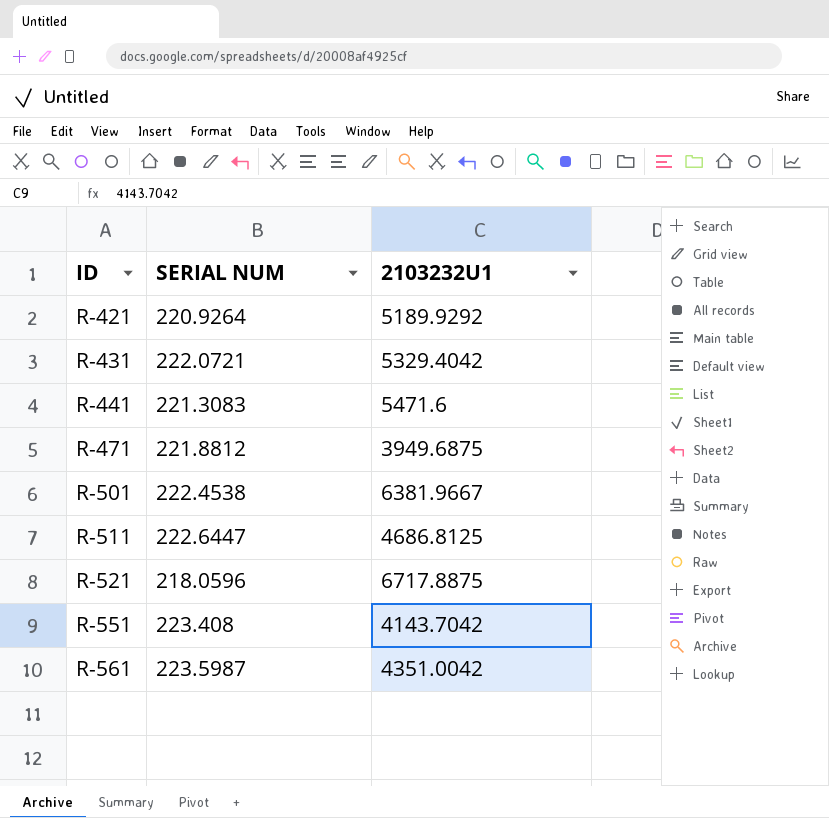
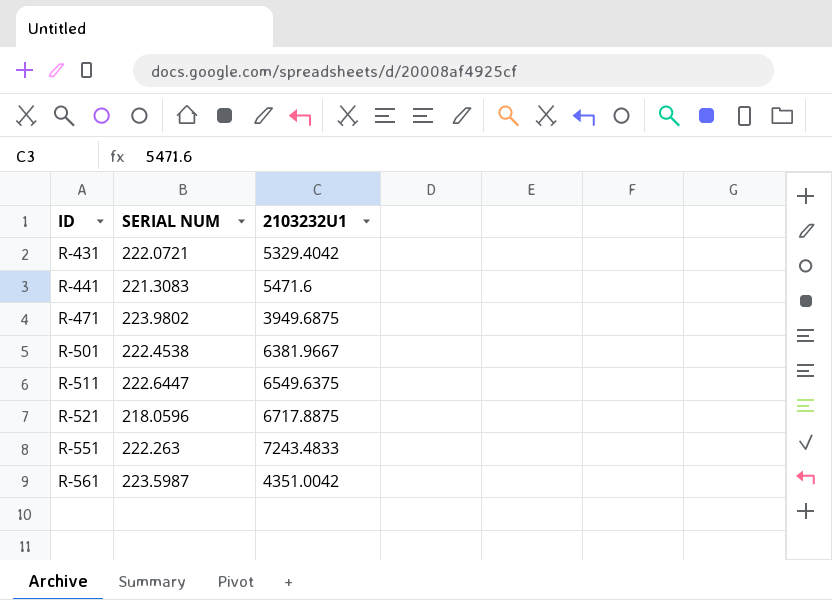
row R-421: 220.9264 | 5189.9292 -> none
R-471 | SERIAL NUM: 221.8812 -> 223.9802
R-511 | 2103232U1: 4686.8125 -> 6549.6375
R-551 | SERIAL NUM: 223.408 -> 222.263
R-551 | 2103232U1: 4143.7042 -> 7243.4833

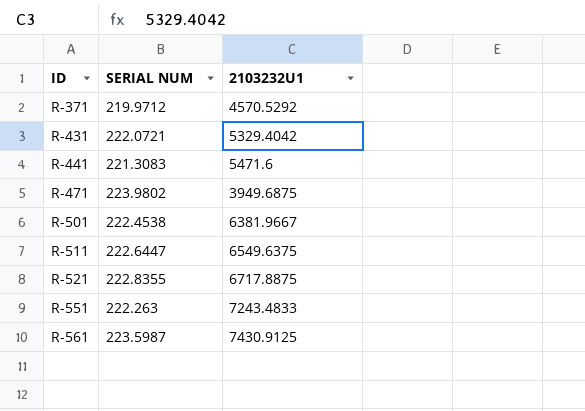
row R-371: none -> 219.9712 | 4570.5292
R-521 | SERIAL NUM: 218.0596 -> 222.8355
R-561 | 2103232U1: 4351.0042 -> 7430.9125

